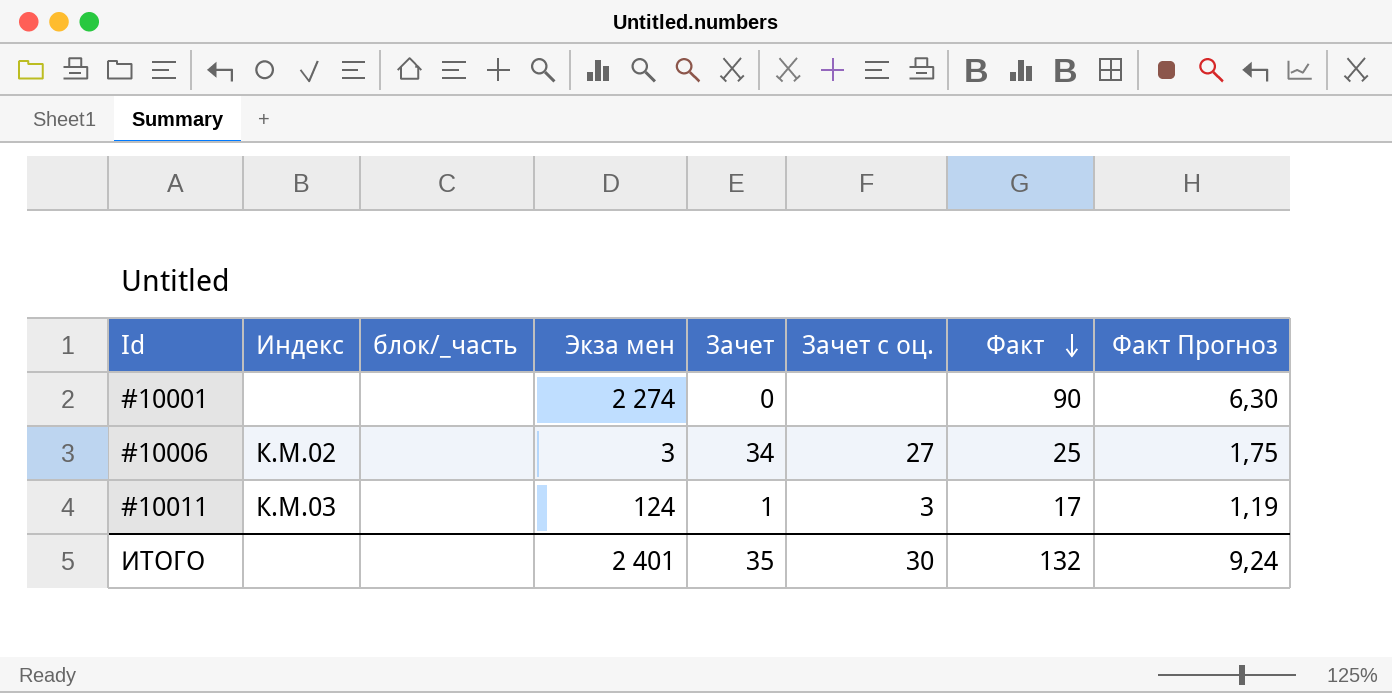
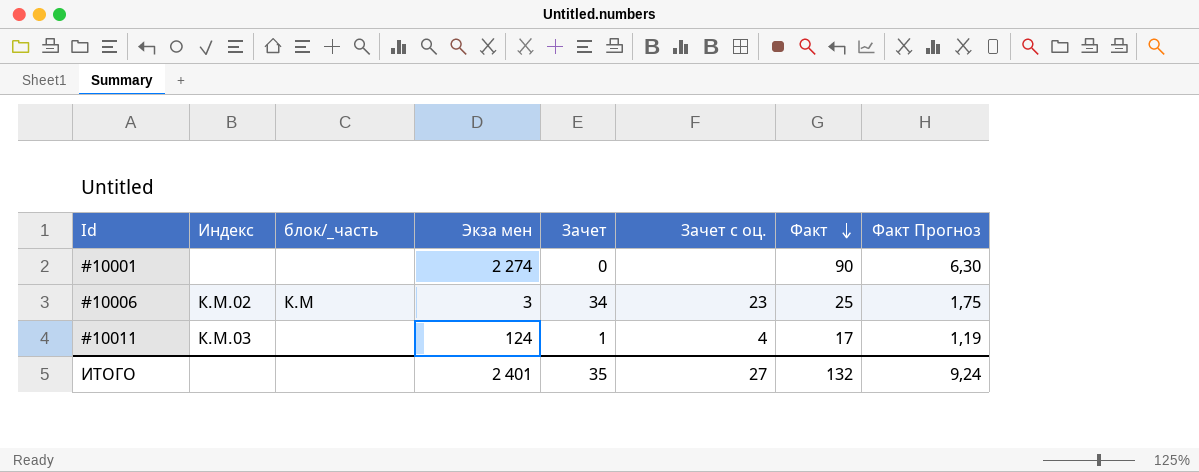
#10006 | блок/_часть: none -> К.М
#10006 | Зачет с оц.: 27 -> 23
#10011 | Зачет с оц.: 3 -> 4
ИТОГО | Зачет с оц.: 30 -> 27

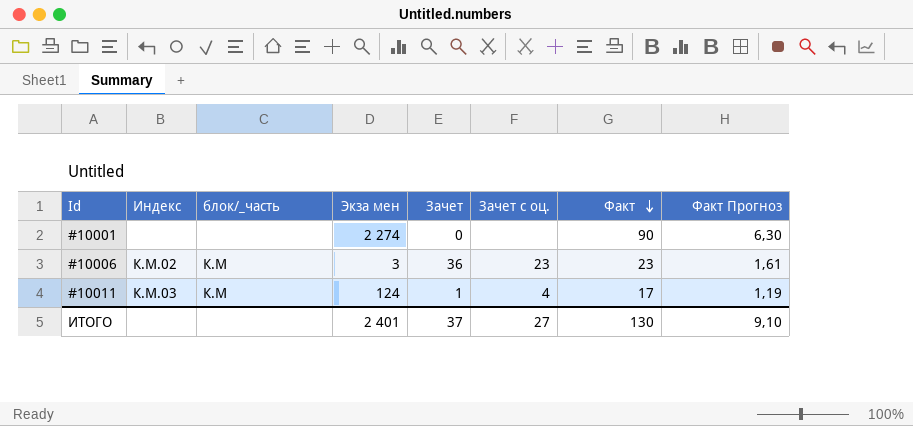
#10006 | Зачет: 34 -> 36
#10006 | Факт: 25 -> 23
#10006 | Факт Прогноз: 1,75 -> 1,61
#10011 | блок/_часть: none -> К.М
ИТОГО | Зачет: 35 -> 37
ИТОГО | Факт: 132 -> 130
ИТОГО | Факт Прогноз: 9,24 -> 9,10

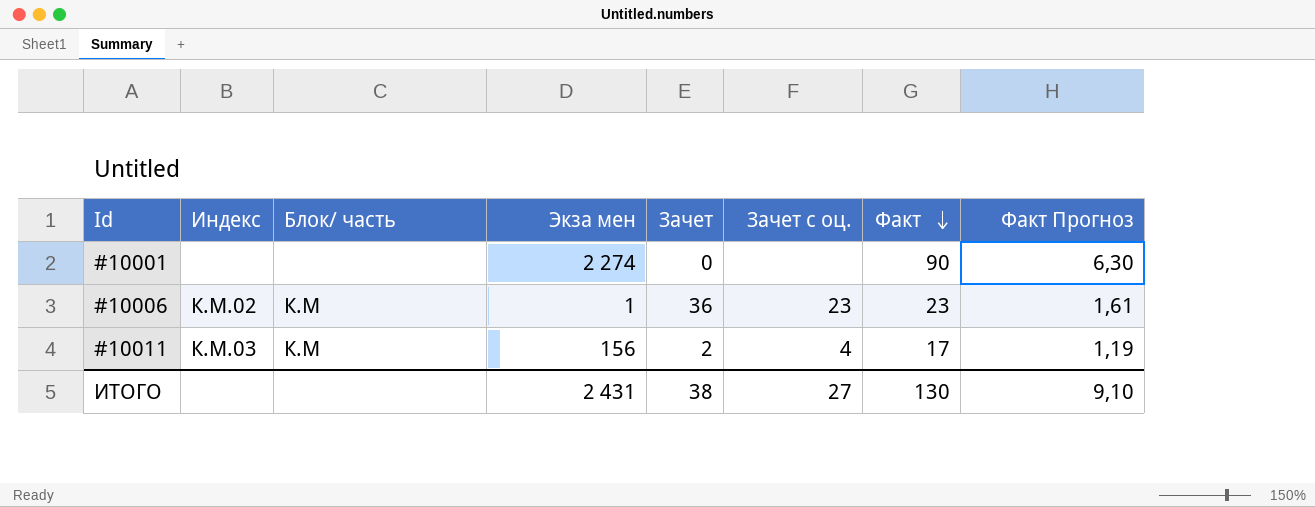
column name: блок/_часть -> Блок/ часть
#10006 | Экза мен: 3 -> 1
#10011 | Экза мен: 124 -> 156
#10011 | Зачет: 1 -> 2
ИТОГО | Экза мен: 2 401 -> 2 431
ИТОГО | Зачет: 37 -> 38

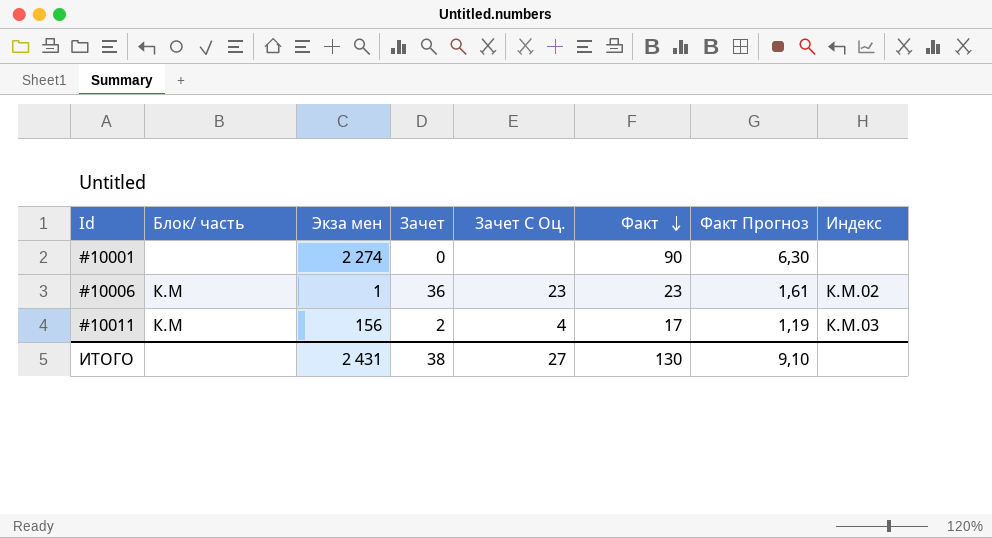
column name: Зачет с оц. -> Зачет С Оц.
column Индекс | position: 2 -> 8

